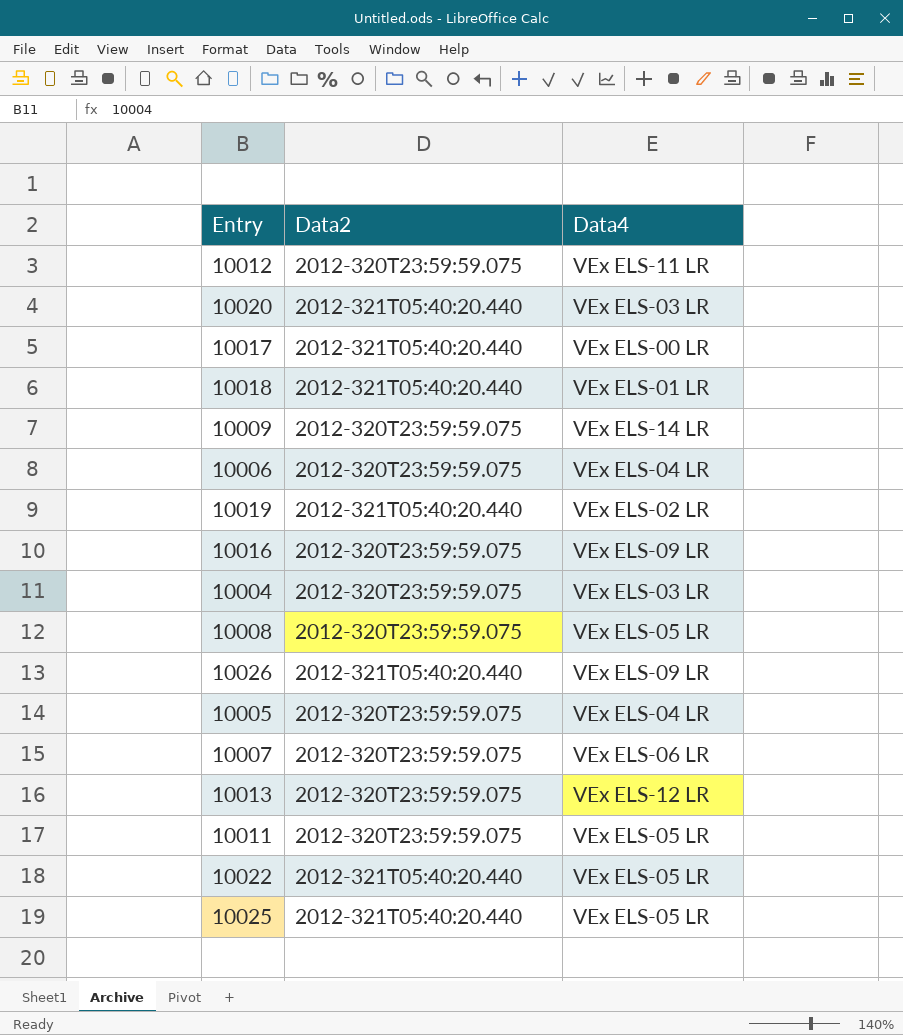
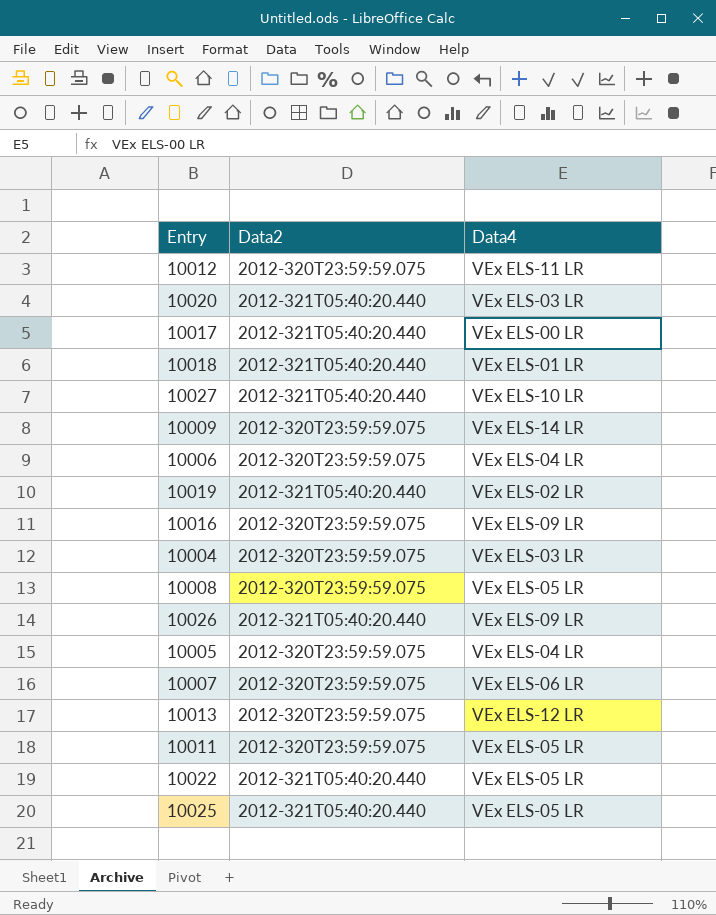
row 10027: none -> 2012-321T05:40:20.440 | VEx ELS-10 LR

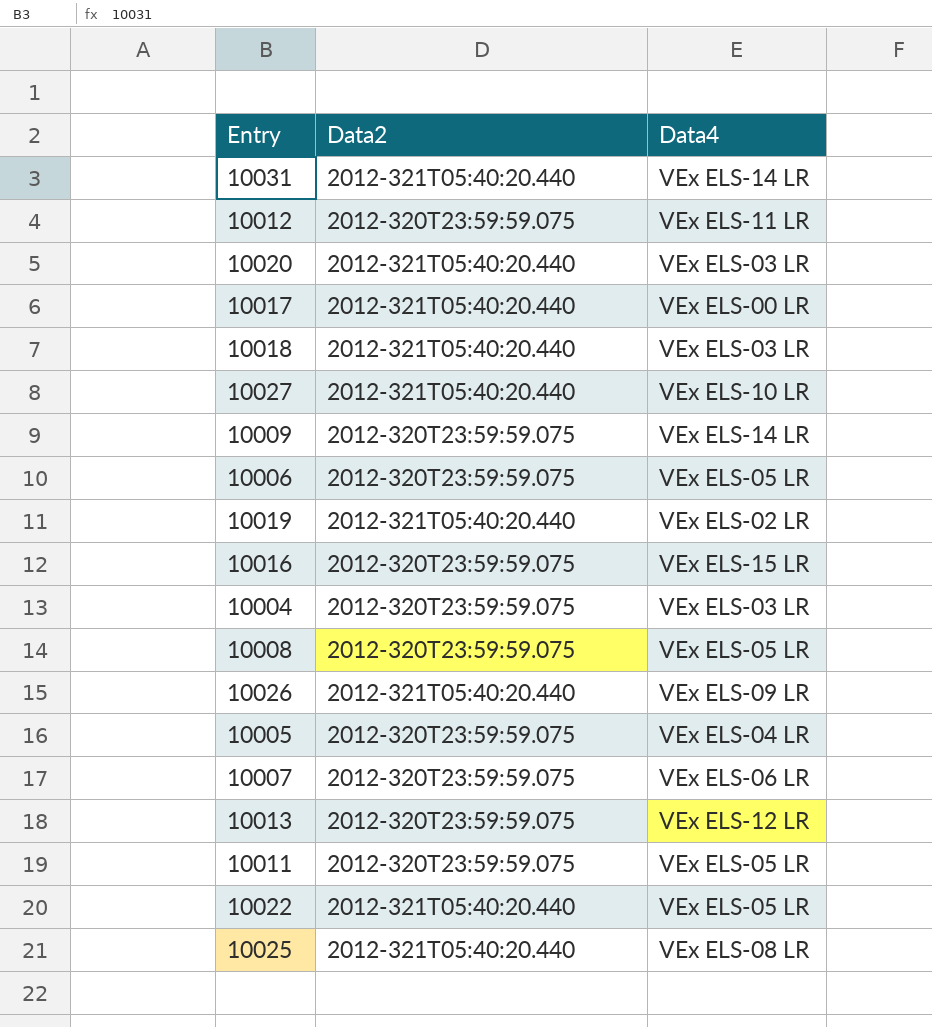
row 10031: none -> 2012-321T05:40:20.440 | VEx ELS-14 LR
10018 | Data4: VEx ELS-01 LR -> VEx ELS-03 LR
10006 | Data4: VEx ELS-04 LR -> VEx ELS-05 LR
10016 | Data4: VEx ELS-09 LR -> VEx ELS-15 LR
10025 | Data4: VEx ELS-05 LR -> VEx ELS-08 LR

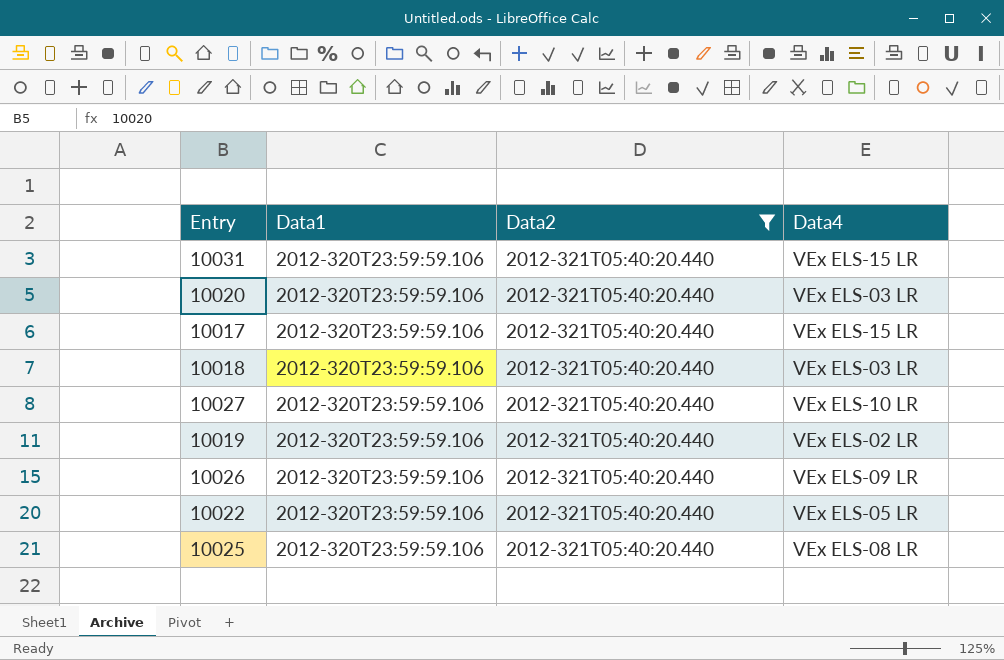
filter: none -> Data2 = 2012-321T05:40:20.440
column Data1 | position: none -> 2
10031 | Data4: VEx ELS-14 LR -> VEx ELS-15 LR
10017 | Data4: VEx ELS-00 LR -> VEx ELS-15 LR

